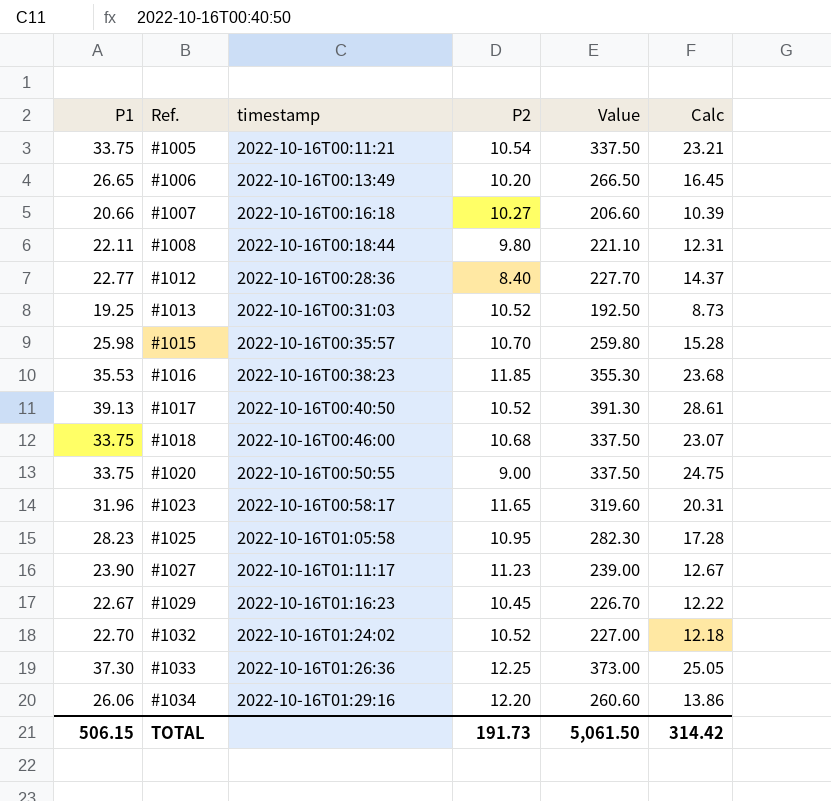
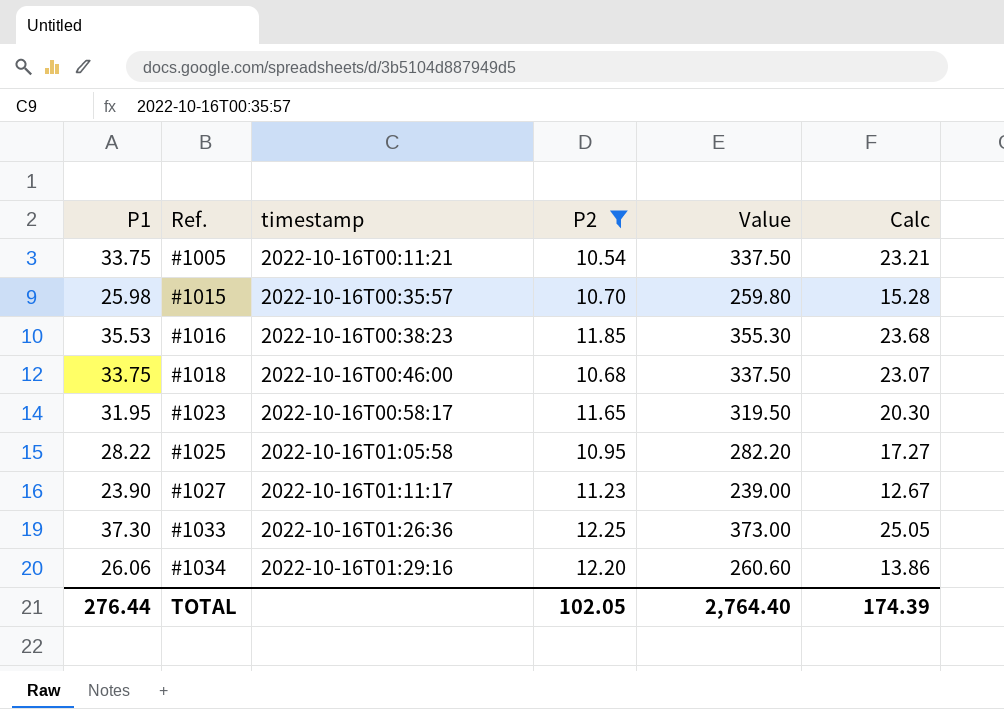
filter: none -> P2 >= 10.54
#1023 | P1: 31.96 -> 31.95
#1023 | Value: 319.60 -> 319.50
#1023 | Calc: 20.31 -> 20.30
#1025 | P1: 28.23 -> 28.22
#1025 | Value: 282.30 -> 282.20
#1025 | Calc: 17.28 -> 17.27
TOTAL | P1: 506.15 -> 276.44
TOTAL | P2: 191.73 -> 102.05
TOTAL | Value: 5,061.50 -> 2,764.40
TOTAL | Calc: 314.42 -> 174.39

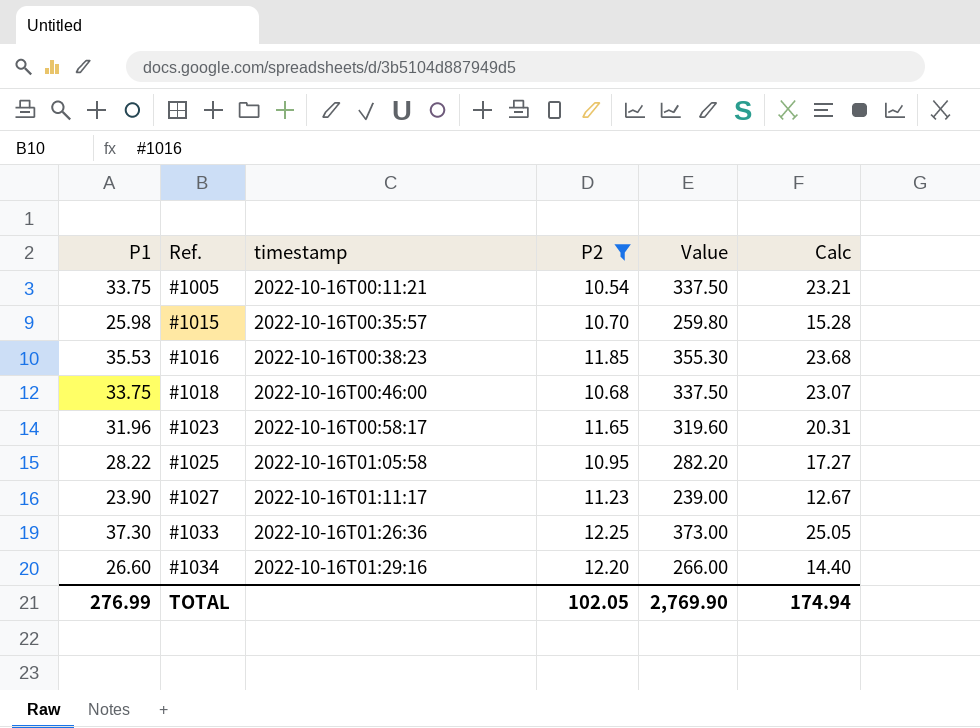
#1023 | P1: 31.95 -> 31.96
#1023 | Value: 319.50 -> 319.60
#1023 | Calc: 20.30 -> 20.31
#1034 | P1: 26.06 -> 26.60
#1034 | Value: 260.60 -> 266.00
#1034 | Calc: 13.86 -> 14.40
TOTAL | P1: 276.44 -> 276.99
TOTAL | Value: 2,764.40 -> 2,769.90
TOTAL | Calc: 174.39 -> 174.94

